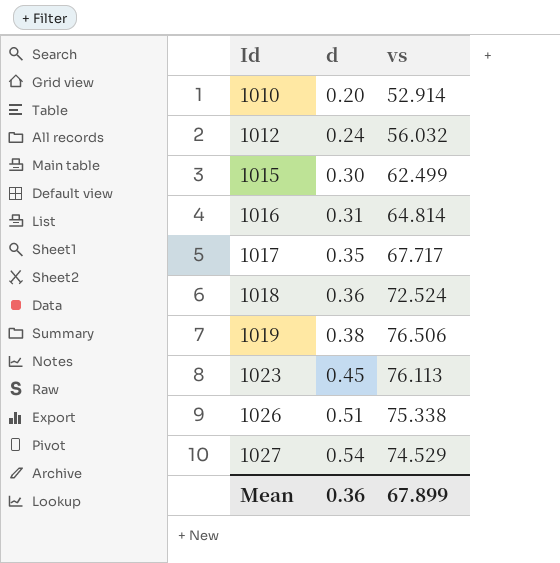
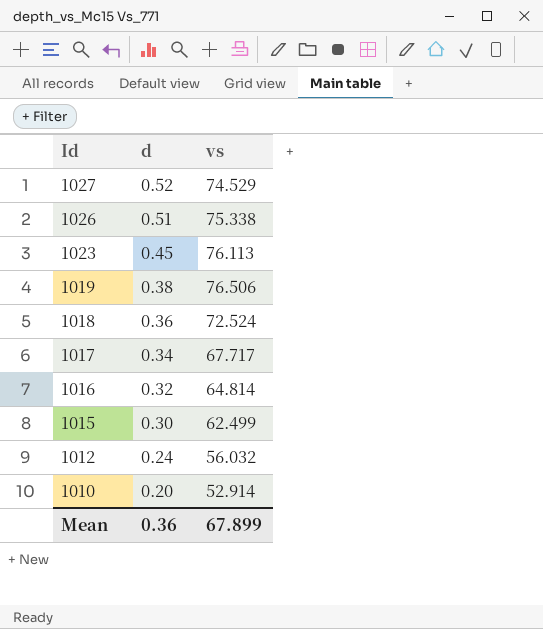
row order: Id ascending -> Id descending
1027 | d: 0.54 -> 0.52
1017 | d: 0.35 -> 0.34
1016 | d: 0.31 -> 0.32

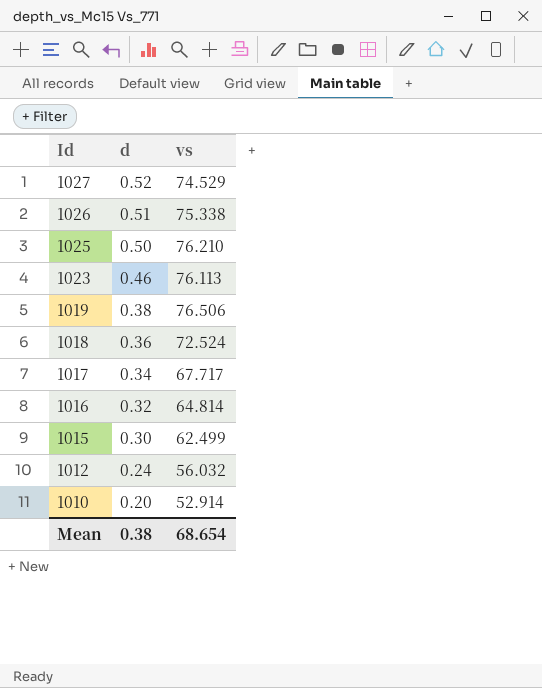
row 1025: none -> 0.50 | 76.210
1023 | d: 0.45 -> 0.46
Mean | d: 0.36 -> 0.38
Mean | vs: 67.899 -> 68.654

